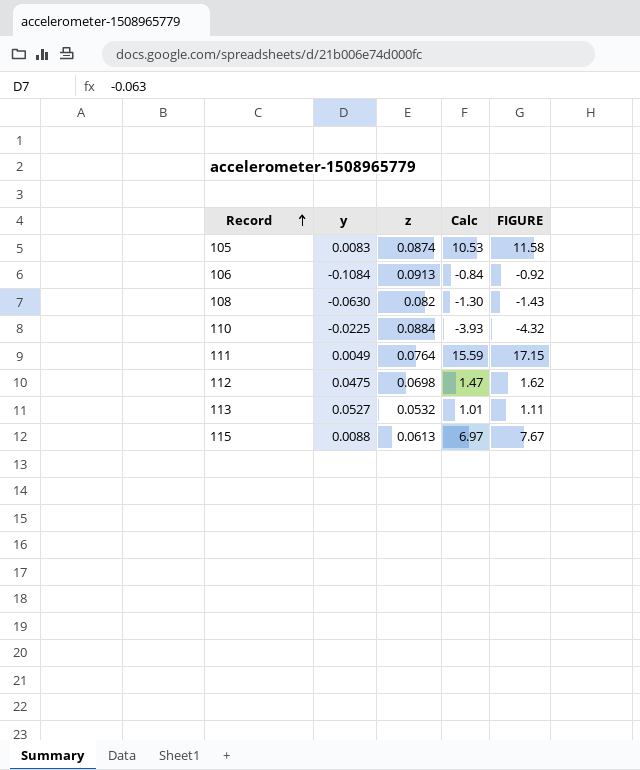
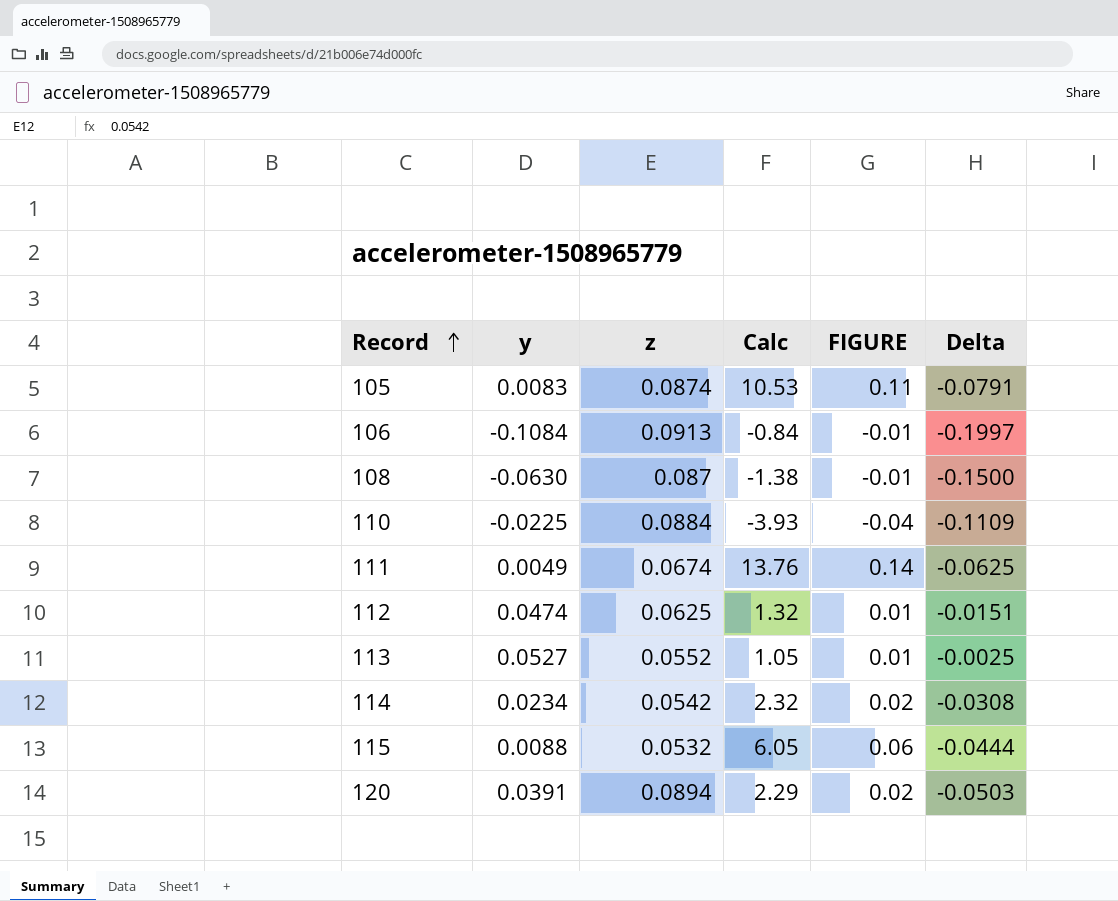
column FIGURE | formula: [Calc] * 1.1 -> [Calc] * 0.01
column Delta | formula: none -> [y] - [z]
108 | z: 0.082 -> 0.087
108 | Calc: -1.30 -> -1.38
111 | z: 0.0764 -> 0.0674
111 | Calc: 15.59 -> 13.76
112 | y: 0.0475 -> 0.0474
112 | z: 0.0698 -> 0.0625
112 | Calc: 1.47 -> 1.32
113 | z: 0.0532 -> 0.0552
113 | Calc: 1.01 -> 1.05
row 114: none -> 0.0234 | 0.0542 | 2.32 | 0.02 | -0.0308
115 | z: 0.0613 -> 0.0532
115 | Calc: 6.97 -> 6.05
row 120: none -> 0.0391 | 0.0894 | 2.29 | 0.02 | -0.0503

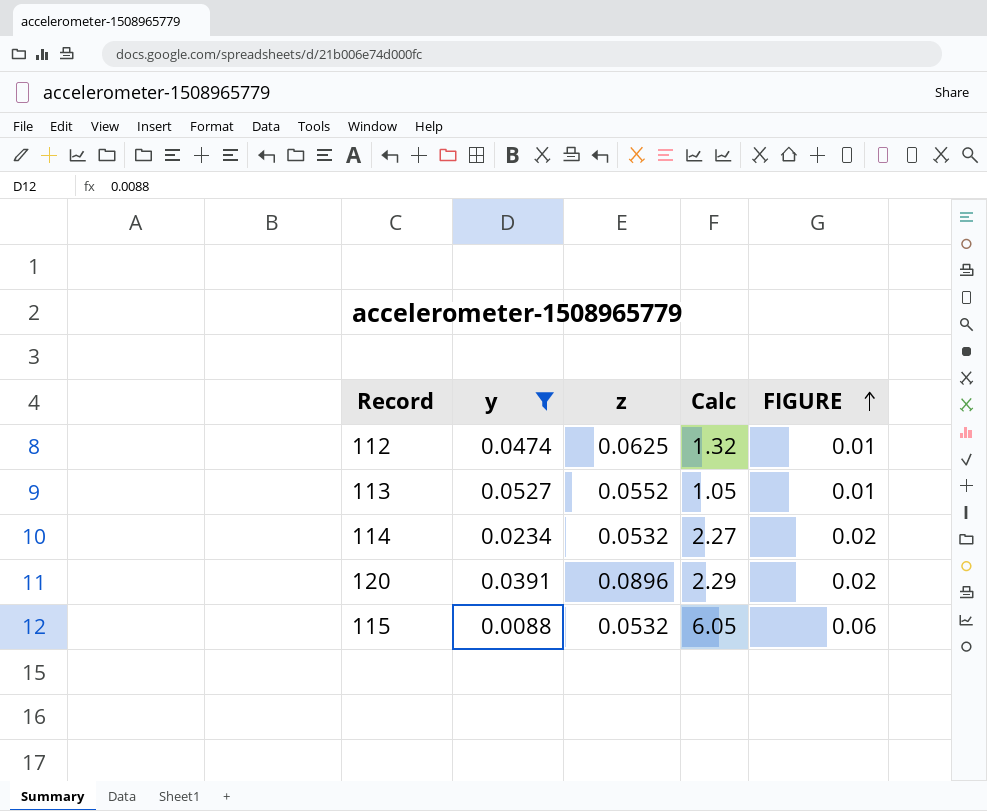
filter: none -> y >= 0.0088
row order: Record ascending -> FIGURE ascending
column Delta | formula: [y] - [z] -> none
114 | z: 0.0542 -> 0.0532
114 | Calc: 2.32 -> 2.27
120 | z: 0.0894 -> 0.0896

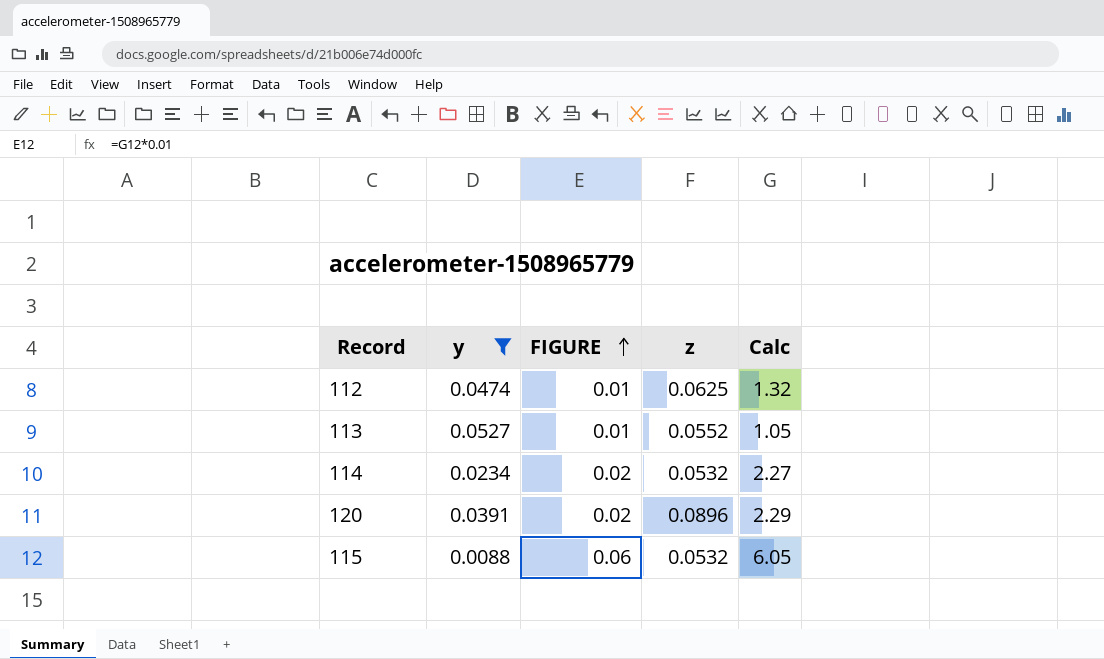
column FIGURE | position: 5 -> 3

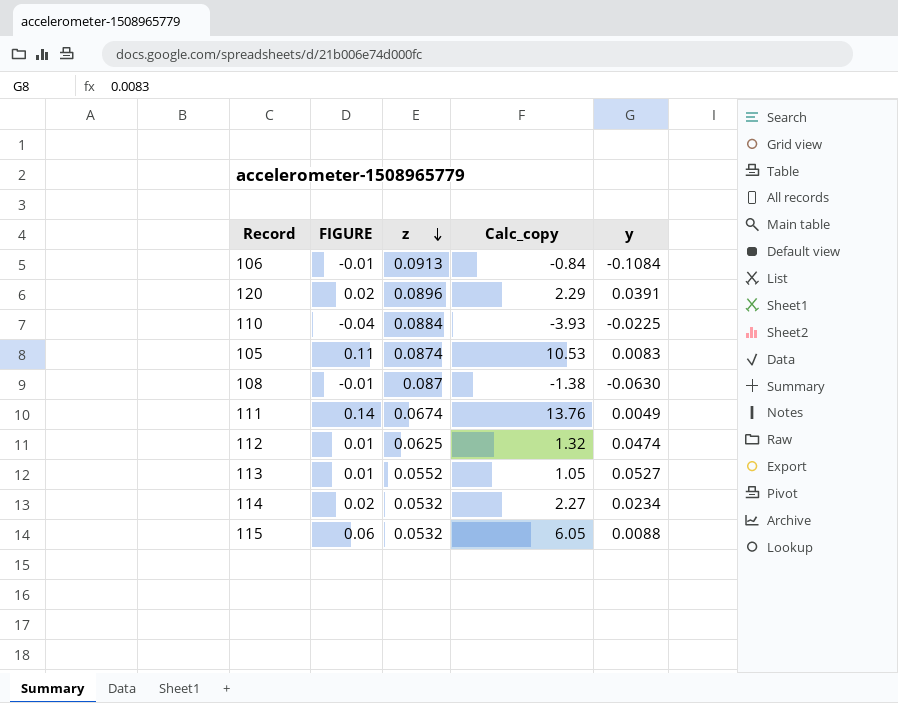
filter: y >= 0.0088 -> none
row order: FIGURE ascending -> z descending
column name: Calc -> Calc_copy
column y | position: 2 -> 5

